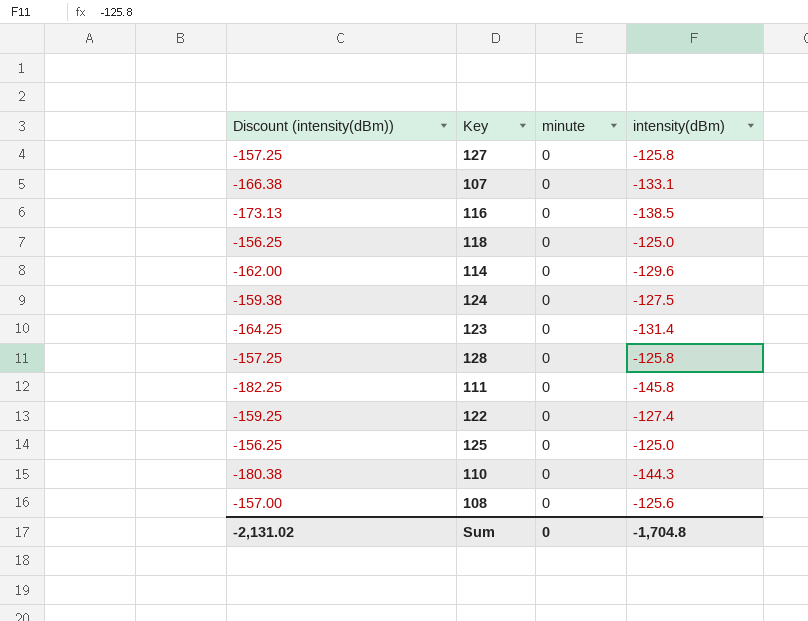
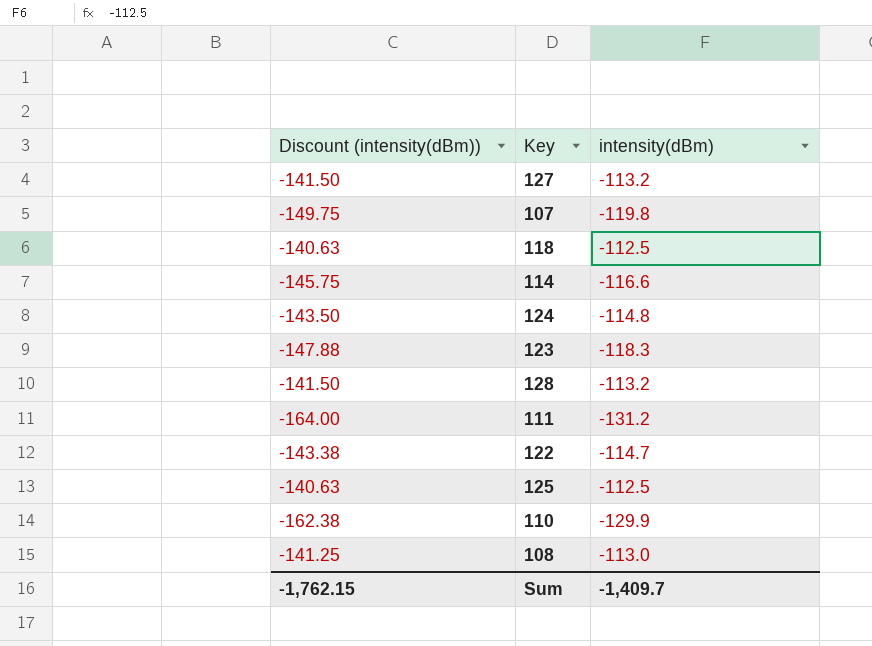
column minute | position: 3 -> none
row 116: -173.13 | 0 | -138.5 -> none
127 | Discount (intensity(dBm)): -157.25 -> -141.50
127 | intensity(dBm): -125.8 -> -113.2
107 | Discount (intensity(dBm)): -166.38 -> -149.75
107 | intensity(dBm): -133.1 -> -119.8
118 | Discount (intensity(dBm)): -156.25 -> -140.63
118 | intensity(dBm): -125.0 -> -112.5
114 | Discount (intensity(dBm)): -162.00 -> -145.75
114 | intensity(dBm): -129.6 -> -116.6
124 | Discount (intensity(dBm)): -159.38 -> -143.50
124 | intensity(dBm): -127.5 -> -114.8
123 | Discount (intensity(dBm)): -164.25 -> -147.88
123 | intensity(dBm): -131.4 -> -118.3
128 | Discount (intensity(dBm)): -157.25 -> -141.50
128 | intensity(dBm): -125.8 -> -113.2
111 | Discount (intensity(dBm)): -182.25 -> -164.00
111 | intensity(dBm): -145.8 -> -131.2
122 | Discount (intensity(dBm)): -159.25 -> -143.38
122 | intensity(dBm): -127.4 -> -114.7
125 | Discount (intensity(dBm)): -156.25 -> -140.63
125 | intensity(dBm): -125.0 -> -112.5
110 | Discount (intensity(dBm)): -180.38 -> -162.38
110 | intensity(dBm): -144.3 -> -129.9
108 | Discount (intensity(dBm)): -157.00 -> -141.25
108 | intensity(dBm): -125.6 -> -113.0
Sum | Discount (intensity(dBm)): -2,131.02 -> -1,762.15
Sum | intensity(dBm): -1,704.8 -> -1,409.7

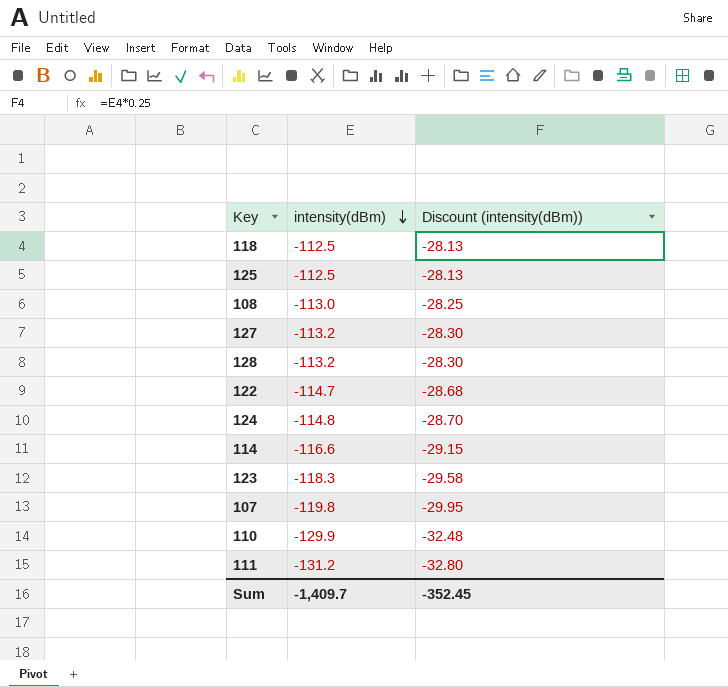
row order: none -> intensity(dBm) descending
column Discount (intensity(dBm)) | formula: [intensity(dBm)] * 1.25 -> [intensity(dBm)] * 0.25
column Discount (intensity(dBm)) | position: 1 -> 3
Sum | Discount (intensity(dBm)): -1,762.15 -> -352.45

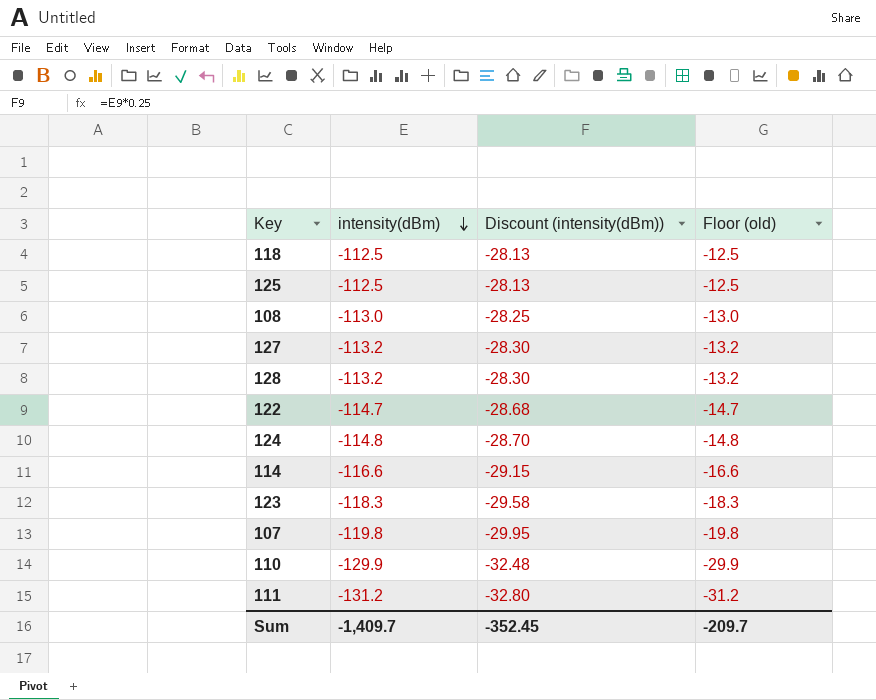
column Floor (old) | formula: none -> [intensity(dBm)] + 100

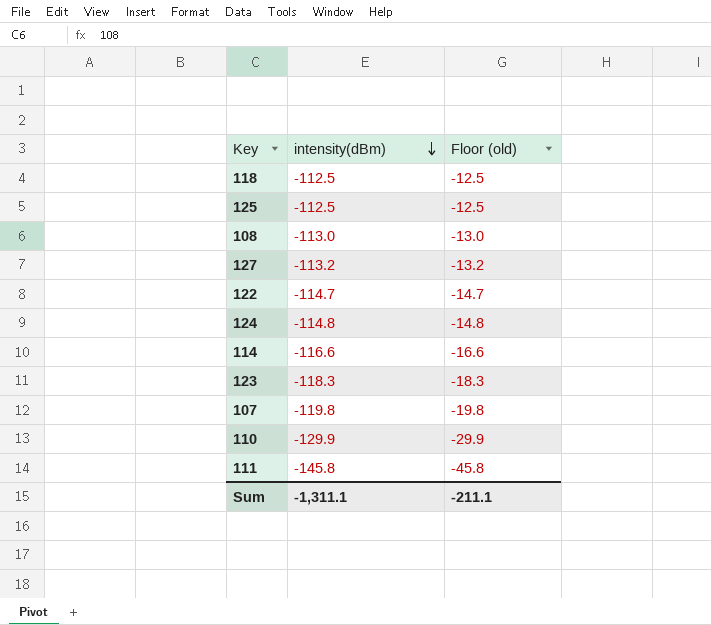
column Discount (intensity(dBm)) | formula: [intensity(dBm)] * 0.25 -> none
row 128: -113.2 | -28.30 | -13.2 -> none
111 | intensity(dBm): -131.2 -> -145.8
111 | Floor (old): -31.2 -> -45.8
Sum | intensity(dBm): -1,409.7 -> -1,311.1
Sum | Floor (old): -209.7 -> -211.1

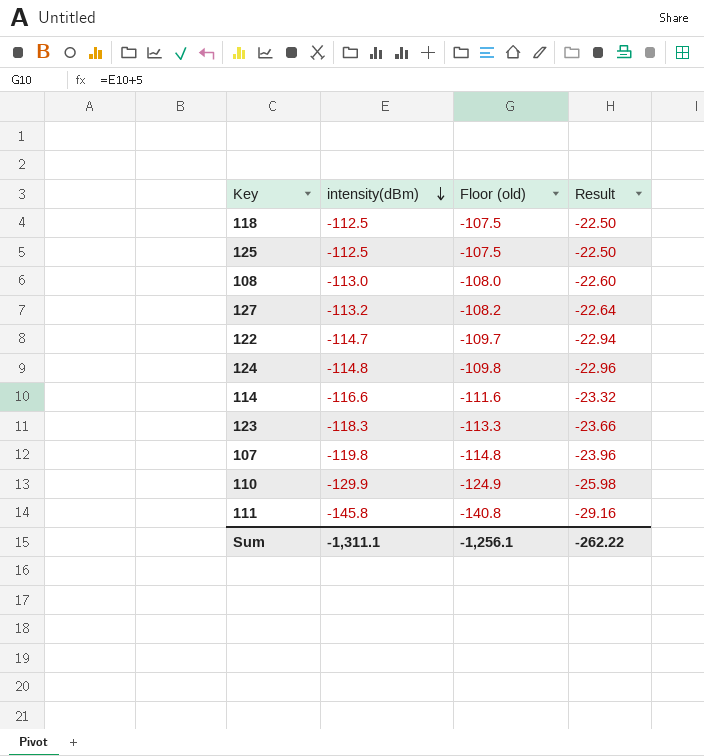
column Floor (old) | formula: [intensity(dBm)] + 100 -> [intensity(dBm)] + 5
column Result | formula: none -> [intensity(dBm)] * 0.2
Sum | Floor (old): -211.1 -> -1,256.1

